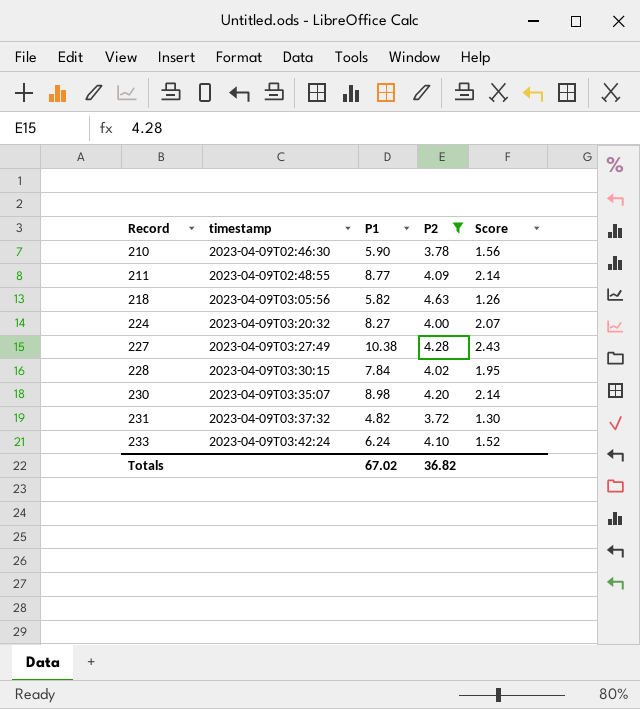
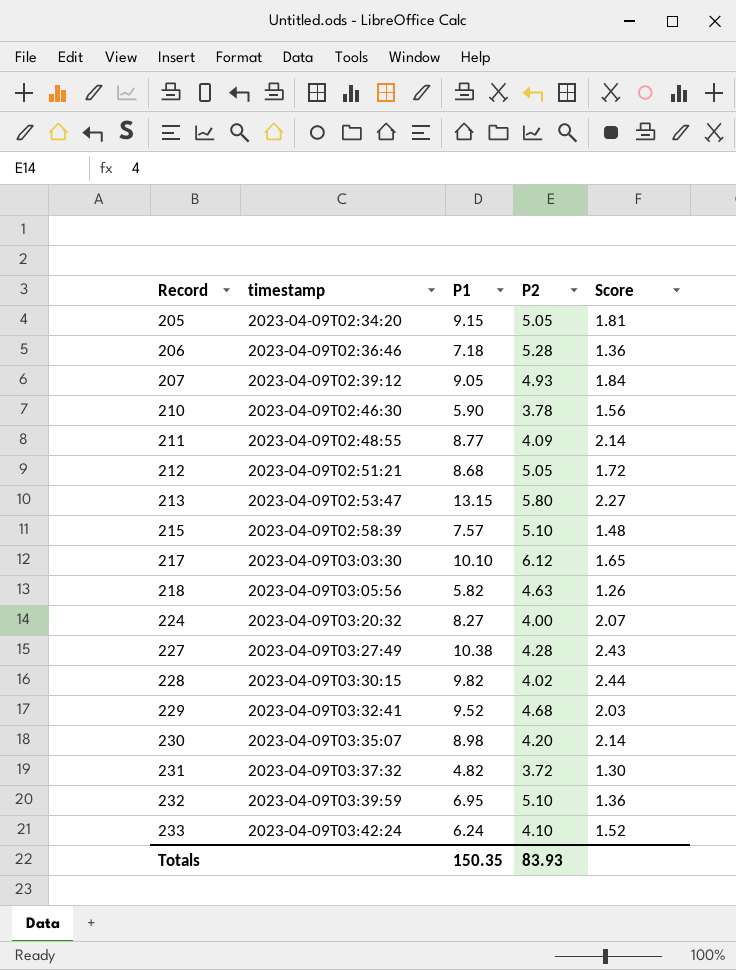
filter: P2 <= 4.63 -> none
228 | P1: 7.84 -> 9.82
228 | Score: 1.95 -> 2.44
Totals | P1: 67.02 -> 150.35
Totals | P2: 36.82 -> 83.93

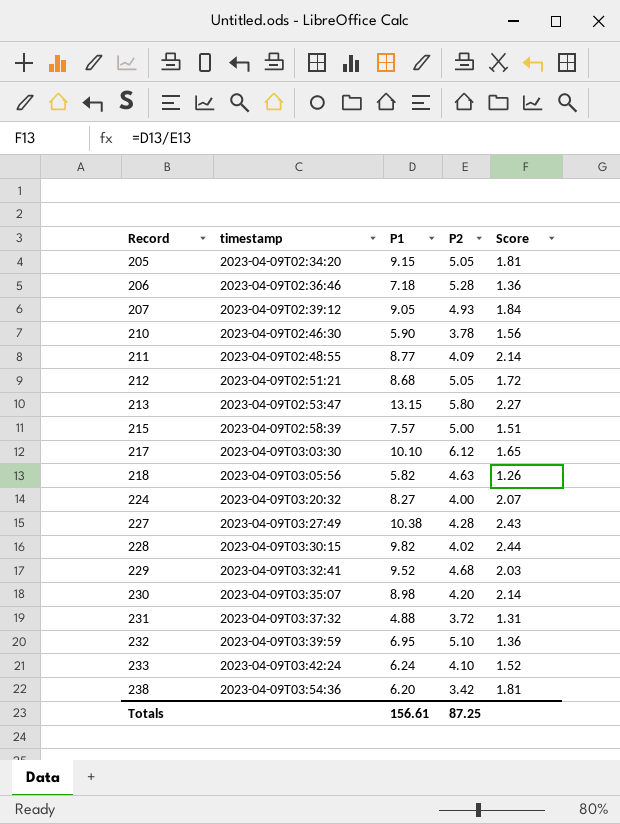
215 | P2: 5.10 -> 5.00
215 | Score: 1.48 -> 1.51
231 | P1: 4.82 -> 4.88
231 | Score: 1.30 -> 1.31
row 238: none -> 2023-04-09T03:54:36 | 6.20 | 3.42 | 1.81
Totals | P1: 150.35 -> 156.61
Totals | P2: 83.93 -> 87.25

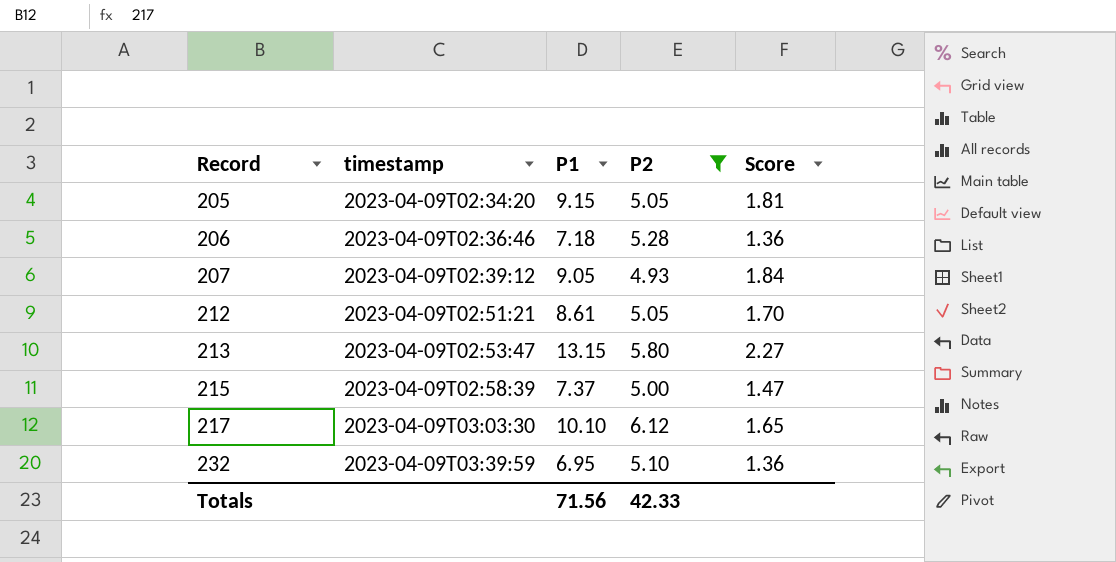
filter: none -> P2 >= 4.93
212 | P1: 8.68 -> 8.61
212 | Score: 1.72 -> 1.70
215 | P1: 7.57 -> 7.37
215 | Score: 1.51 -> 1.47
Totals | P1: 156.61 -> 71.56
Totals | P2: 87.25 -> 42.33

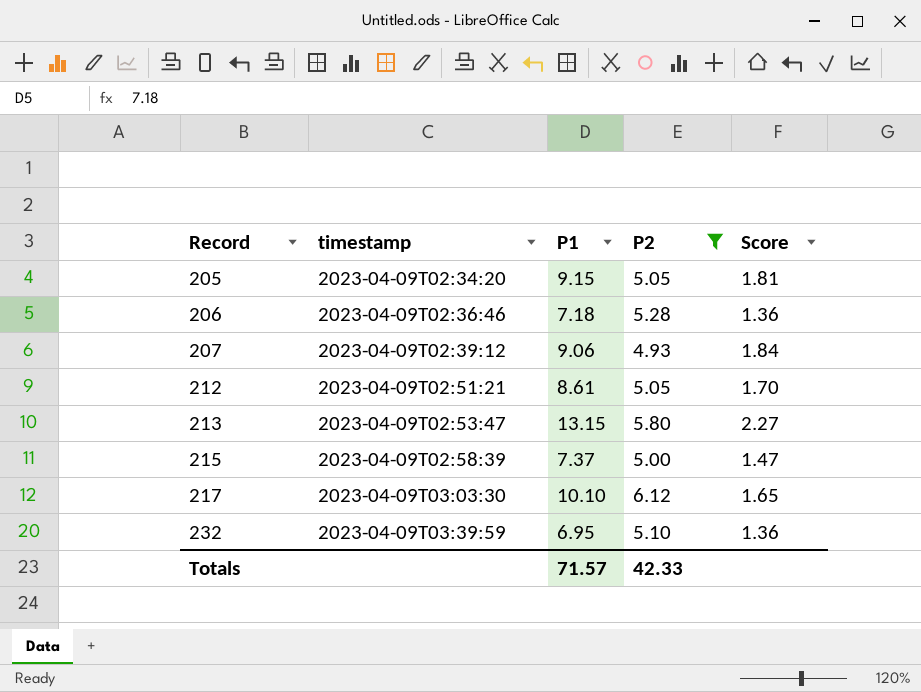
207 | P1: 9.05 -> 9.06
Totals | P1: 71.56 -> 71.57

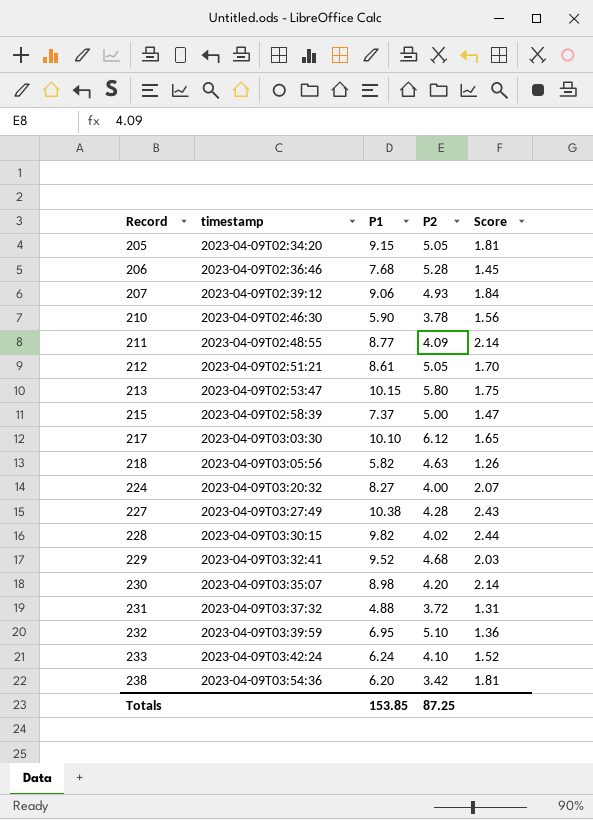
filter: P2 >= 4.93 -> none
206 | P1: 7.18 -> 7.68
206 | Score: 1.36 -> 1.45
213 | P1: 13.15 -> 10.15
213 | Score: 2.27 -> 1.75
Totals | P1: 71.57 -> 153.85
Totals | P2: 42.33 -> 87.25

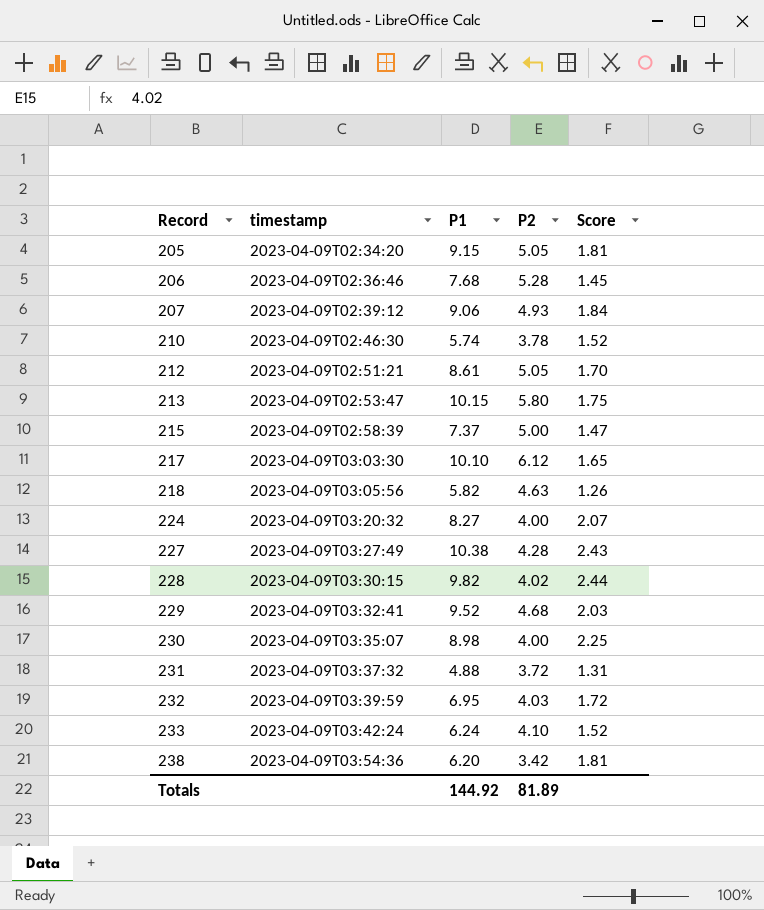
row 211: 2023-04-09T02:48:55 | 8.77 | 4.09 | 2.14 -> none
210 | P1: 5.90 -> 5.74
210 | Score: 1.56 -> 1.52
230 | P2: 4.20 -> 4.00
230 | Score: 2.14 -> 2.25
232 | P2: 5.10 -> 4.03
232 | Score: 1.36 -> 1.72
Totals | P1: 153.85 -> 144.92
Totals | P2: 87.25 -> 81.89

